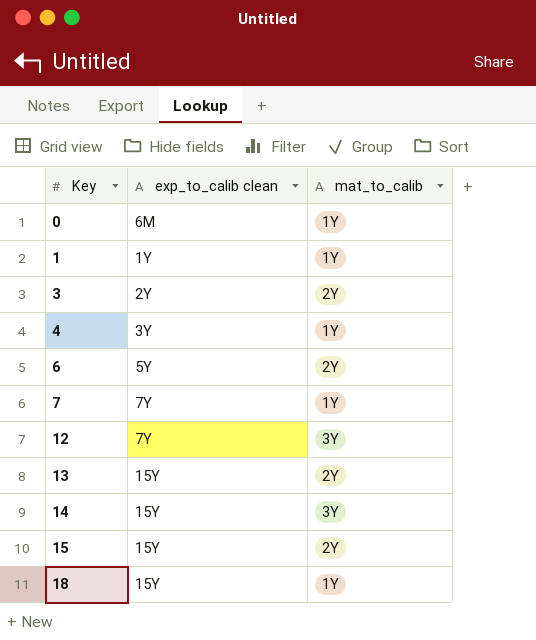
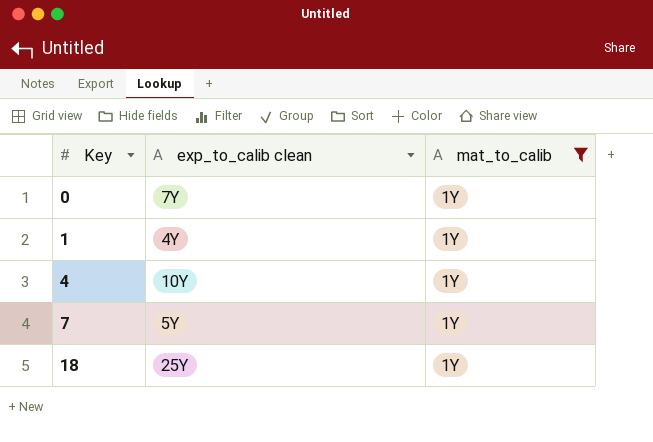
filter: none -> mat_to_calib = 1Y
0 | exp_to_calib clean: 6M -> 7Y
1 | exp_to_calib clean: 1Y -> 4Y
4 | exp_to_calib clean: 3Y -> 10Y
7 | exp_to_calib clean: 7Y -> 5Y
18 | exp_to_calib clean: 15Y -> 25Y

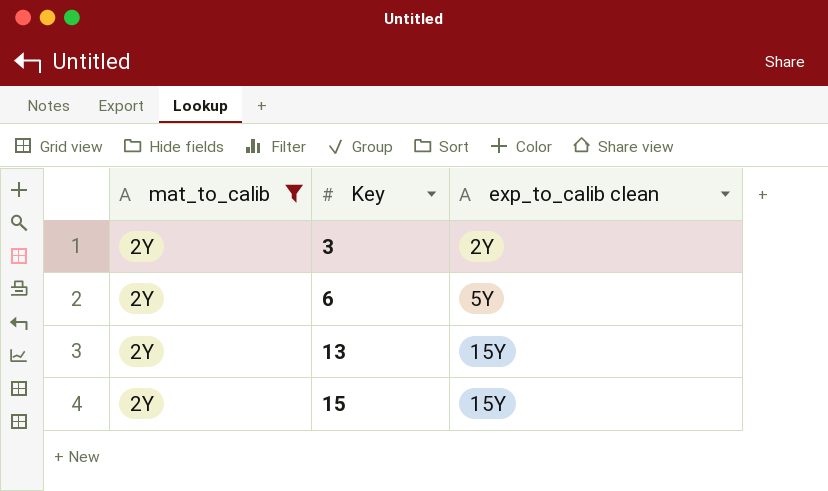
filter: mat_to_calib = 1Y -> mat_to_calib = 2Y
column mat_to_calib | position: 3 -> 1

